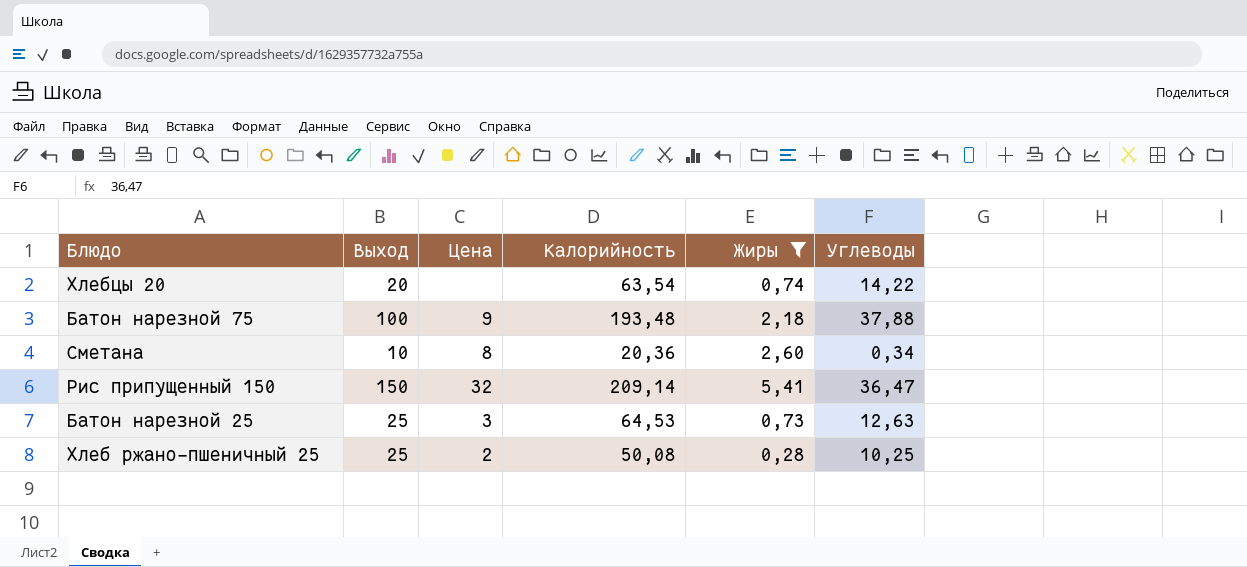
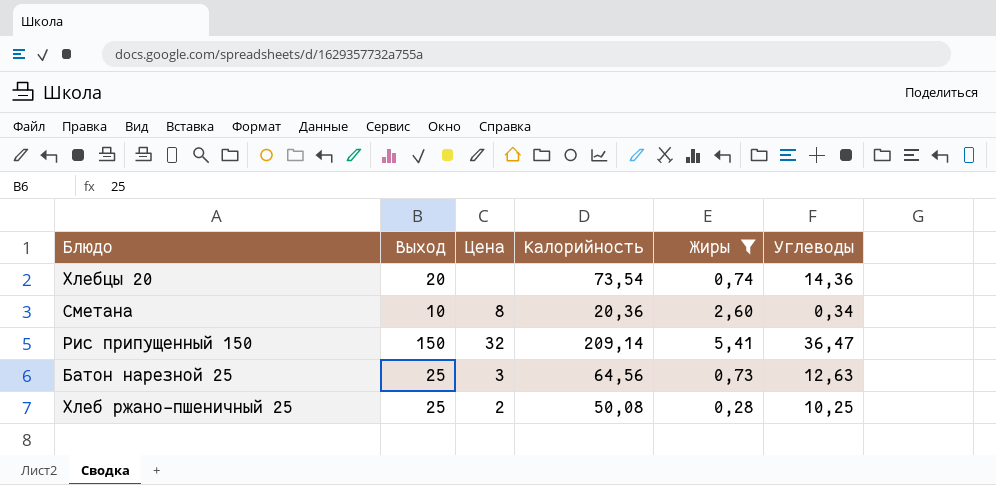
row Батон нарезной 75: 100 | 9 | 193,48 | 2,18 | 37,88 -> none
Хлебцы 20 | Калорийность: 63,54 -> 73,54
Хлебцы 20 | Углеводы: 14,22 -> 14,36
Батон нарезной 25 | Калорийность: 64,53 -> 64,56

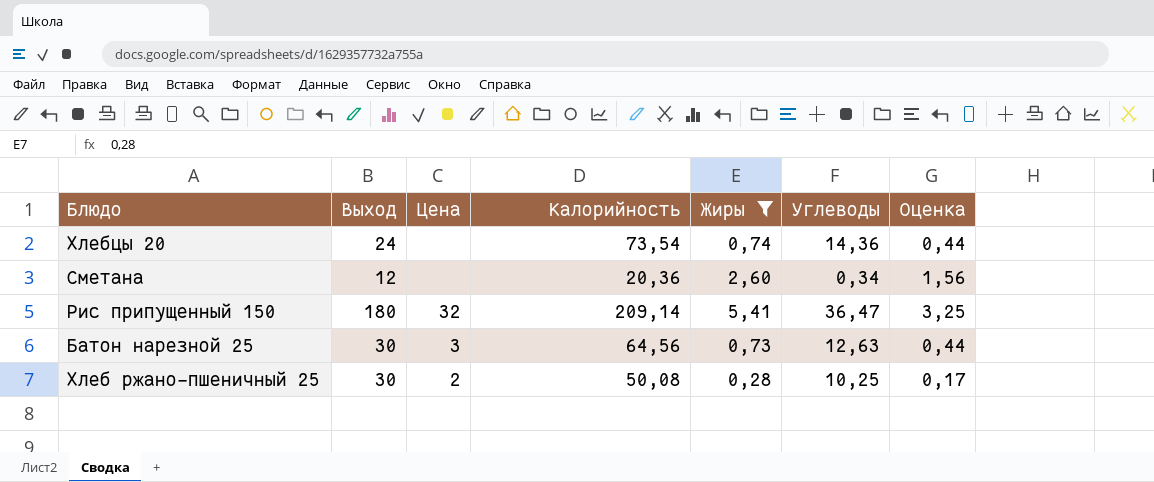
column Оценка | formula: none -> [Жиры] * 0,6
Хлебцы 20 | Выход: 20 -> 24
Сметана | Выход: 10 -> 12
Сметана | Цена: 8 -> none
Рис припущенный 150 | Выход: 150 -> 180
Батон нарезной 25 | Выход: 25 -> 30
Хлеб ржано-пшеничный 25 | Выход: 25 -> 30

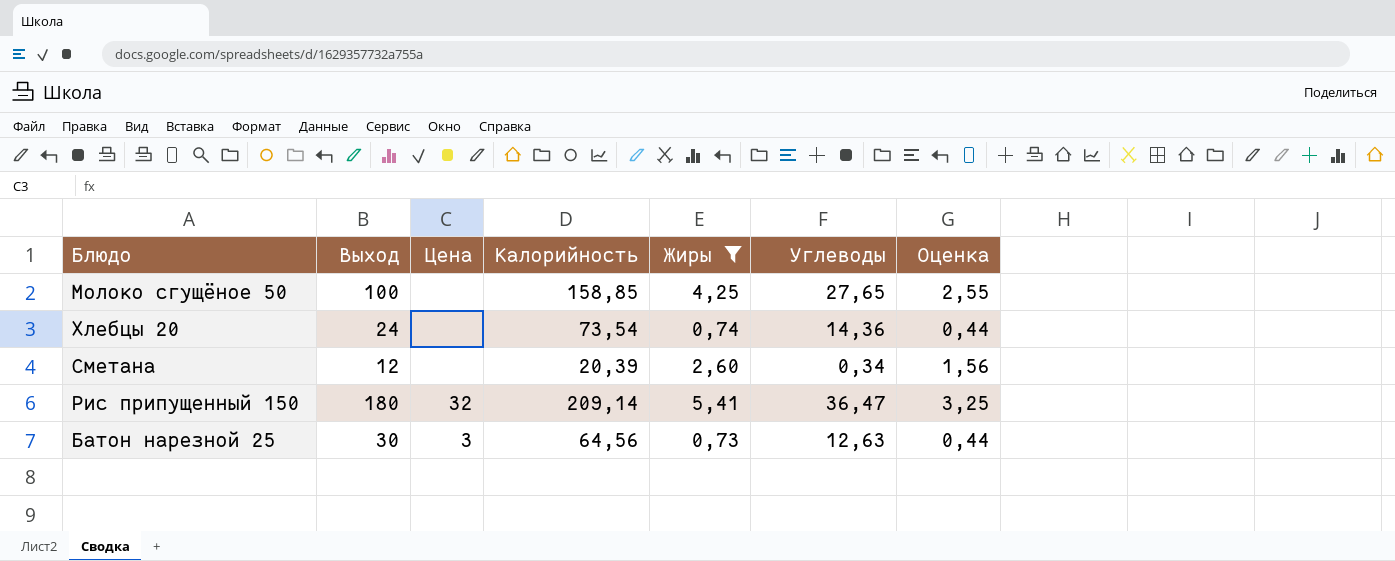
row Хлеб ржано-пшеничный 25: 30 | 2 | 50,08 | 0,28 | 10,25 | 0,17 -> none
row Молоко сгущёное 50: none -> 100 | none | 158,85 | 4,25 | 27,65 | 2,55
Сметана | Калорийность: 20,36 -> 20,39

